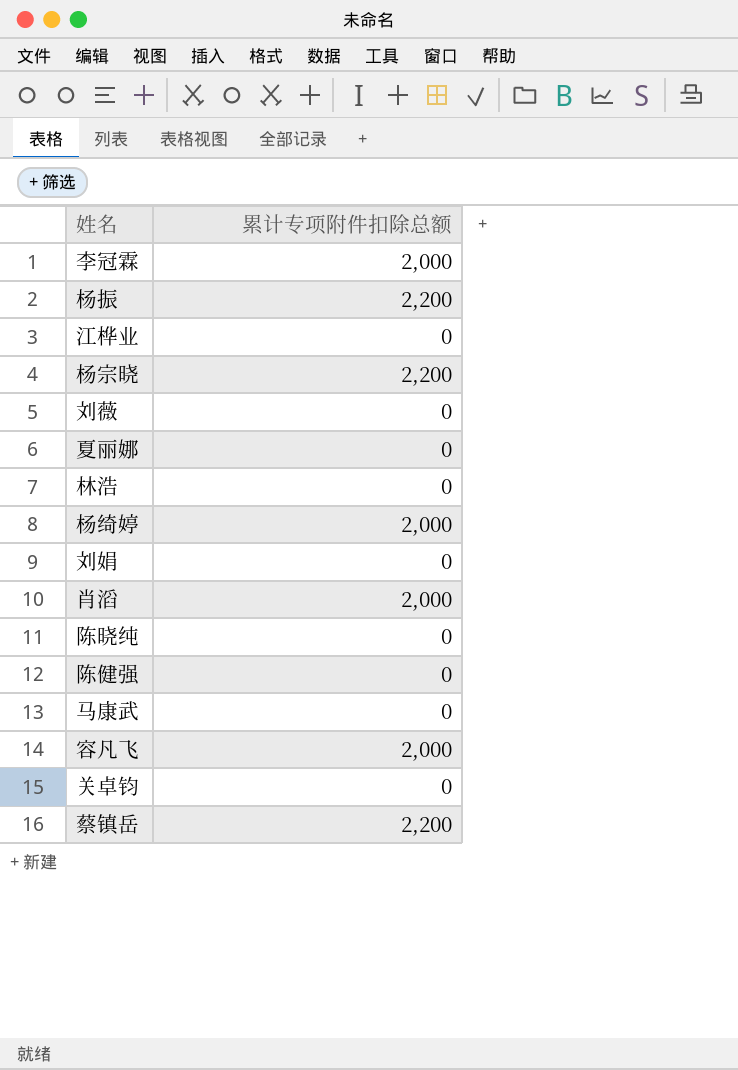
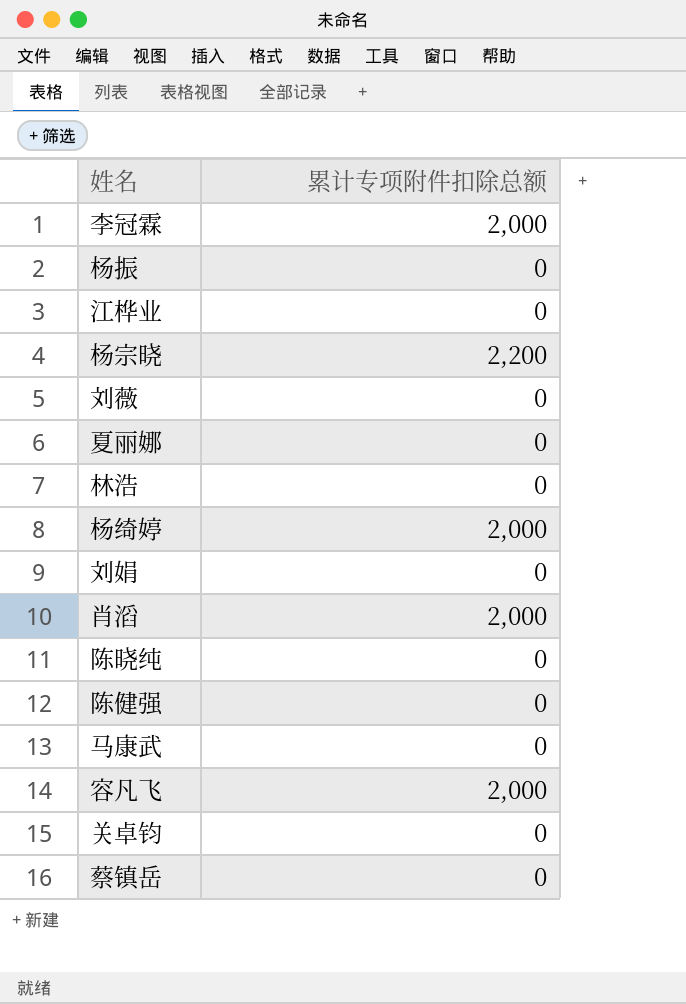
杨振 | 累计专项附件扣除总额: 2,200 -> 0
蔡镇岳 | 累计专项附件扣除总额: 2,200 -> 0

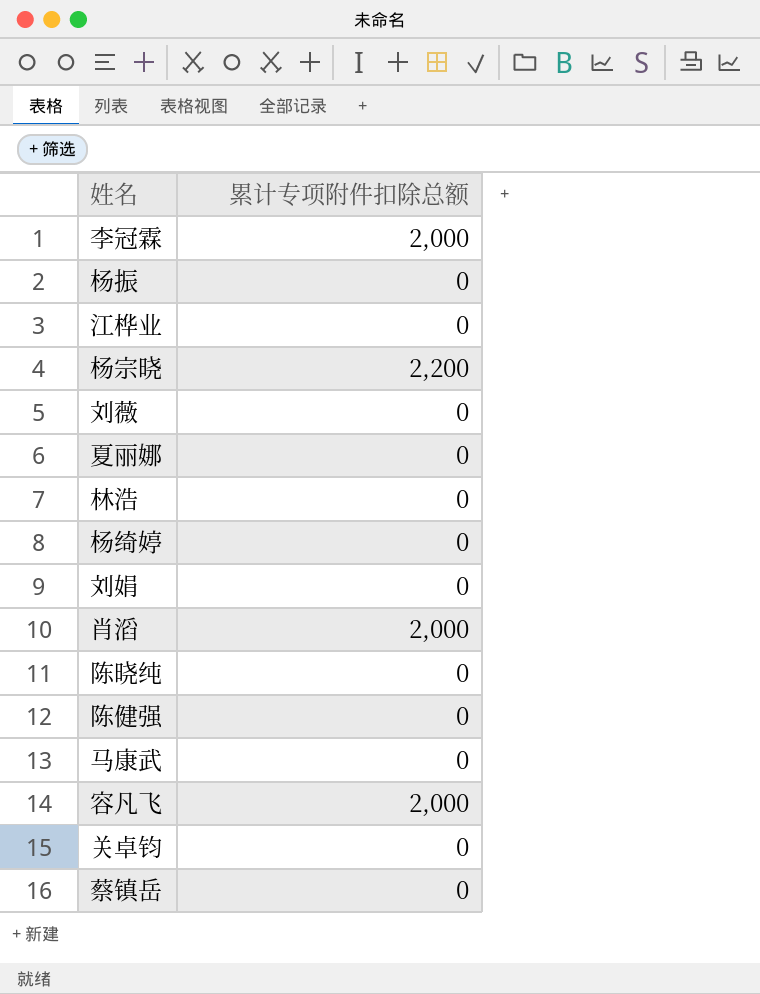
杨绮婷 | 累计专项附件扣除总额: 2,000 -> 0

